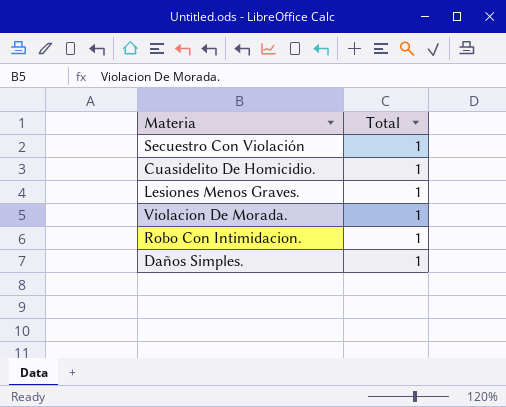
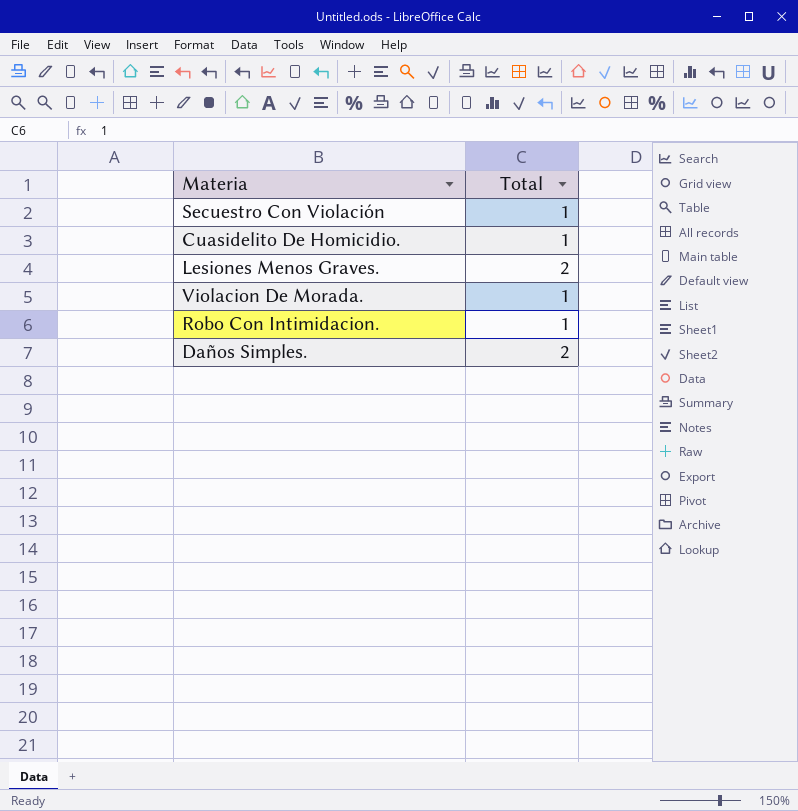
Lesiones Menos Graves. | Total: 1 -> 2
Daños Simples. | Total: 1 -> 2

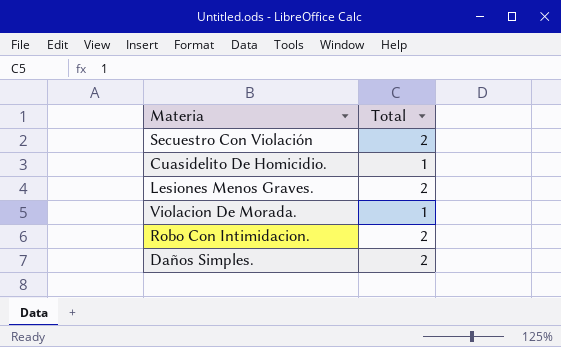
Secuestro Con Violación | Total: 1 -> 2
Robo Con Intimidacion. | Total: 1 -> 2

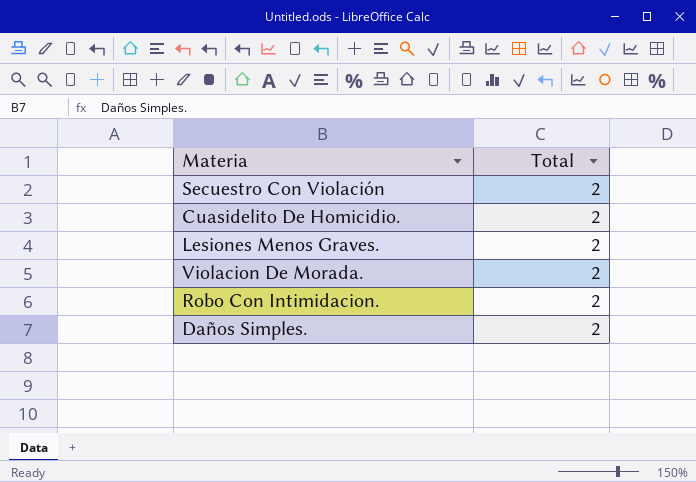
Cuasidelito De Homicidio. | Total: 1 -> 2
Violacion De Morada. | Total: 1 -> 2

